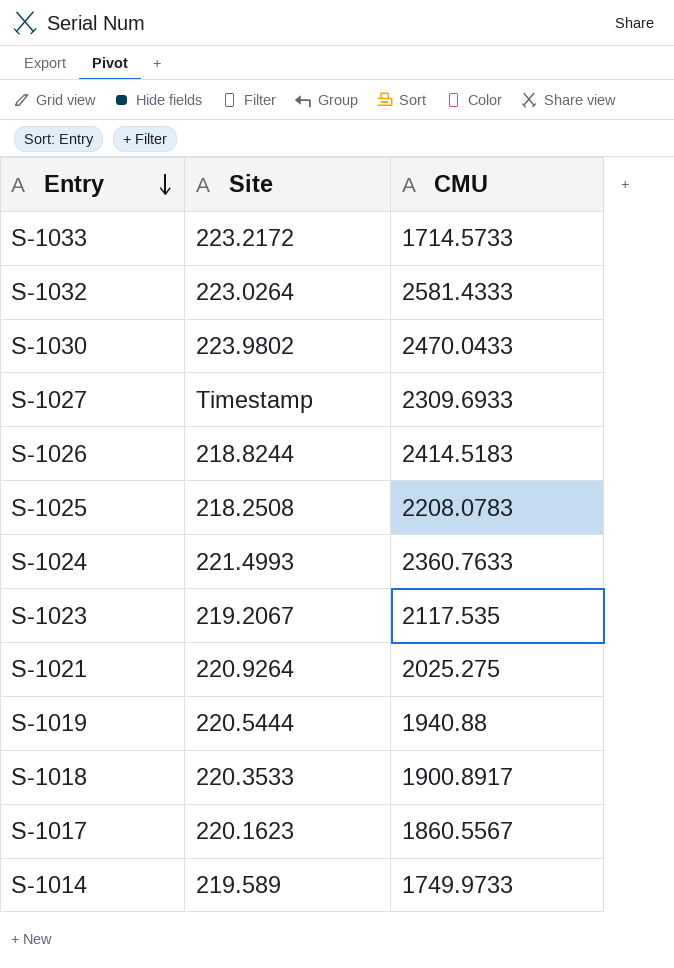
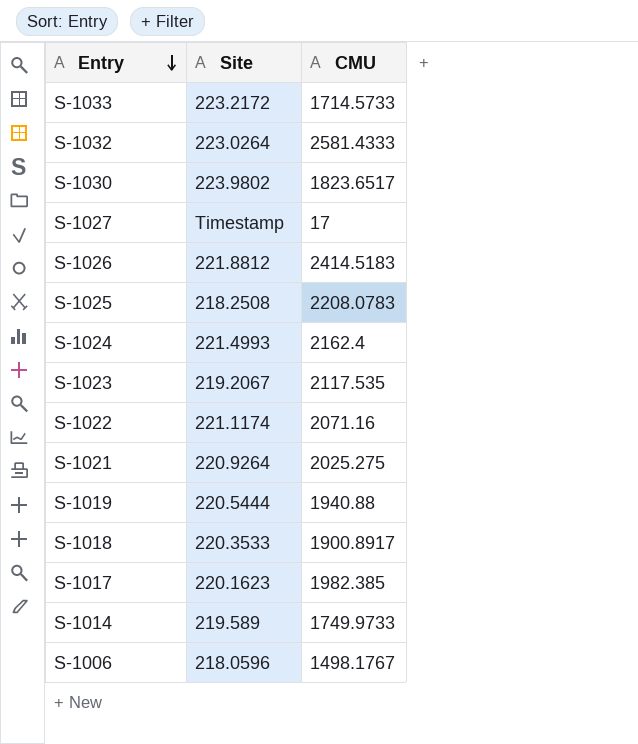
S-1030 | CMU: 2470.0433 -> 1823.6517
S-1027 | CMU: 2309.6933 -> 17
S-1026 | Site: 218.8244 -> 221.8812
S-1024 | CMU: 2360.7633 -> 2162.4
row S-1022: none -> 221.1174 | 2071.16
S-1017 | CMU: 1860.5567 -> 1982.385
row S-1006: none -> 218.0596 | 1498.1767

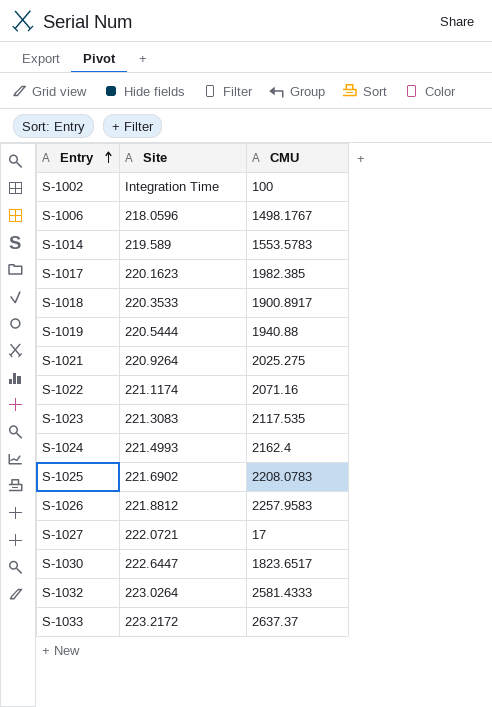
row order: Entry descending -> Entry ascending
row S-1002: none -> Integration Time | 100
S-1014 | CMU: 1749.9733 -> 1553.5783
S-1023 | Site: 219.2067 -> 221.3083
S-1025 | Site: 218.2508 -> 221.6902
S-1026 | CMU: 2414.5183 -> 2257.9583
S-1027 | Site: Timestamp -> 222.0721
S-1030 | Site: 223.9802 -> 222.6447
S-1033 | CMU: 1714.5733 -> 2637.37

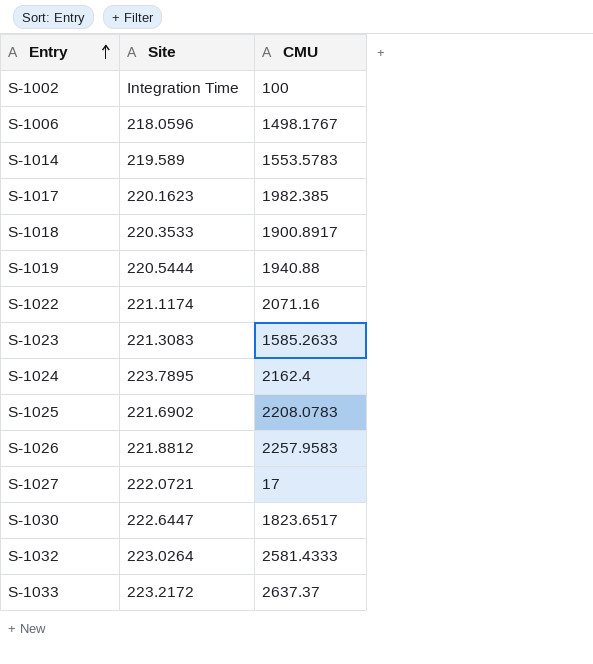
row S-1021: 220.9264 | 2025.275 -> none
S-1023 | CMU: 2117.535 -> 1585.2633
S-1024 | Site: 221.4993 -> 223.7895

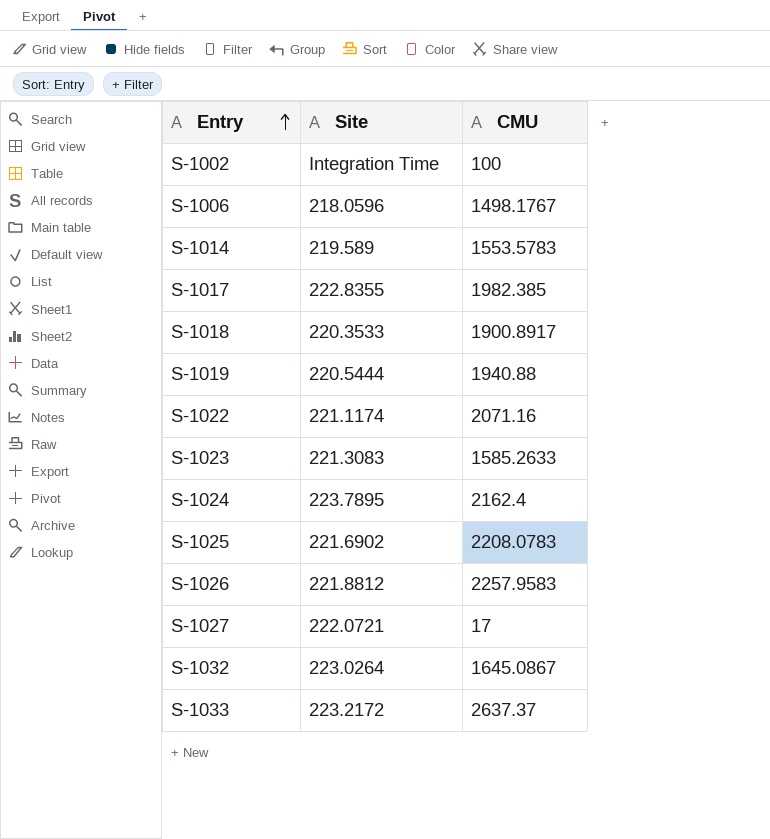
row S-1030: 222.6447 | 1823.6517 -> none
S-1017 | Site: 220.1623 -> 222.8355
S-1032 | CMU: 2581.4333 -> 1645.0867

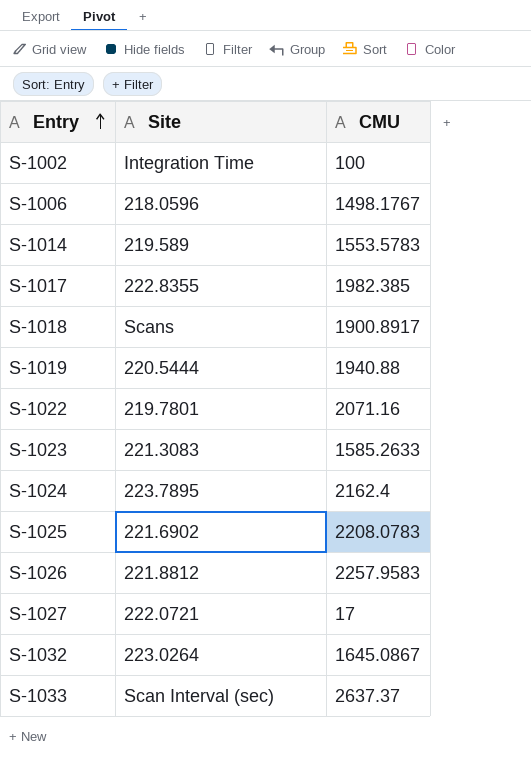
S-1018 | Site: 220.3533 -> Scans
S-1022 | Site: 221.1174 -> 219.7801
S-1033 | Site: 223.2172 -> Scan Interval (sec)

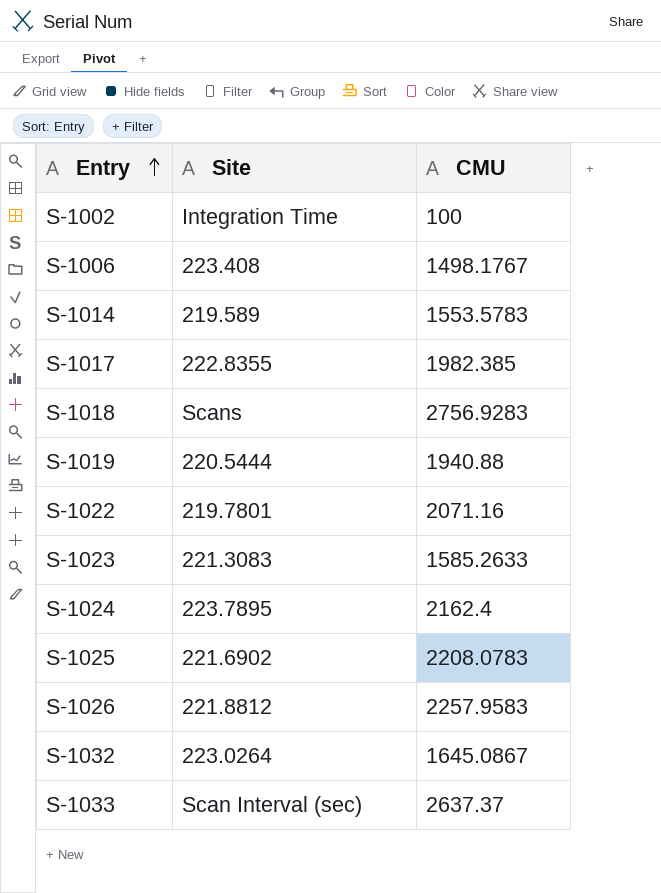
row S-1027: 222.0721 | 17 -> none
S-1006 | Site: 218.0596 -> 223.408
S-1018 | CMU: 1900.8917 -> 2756.9283

